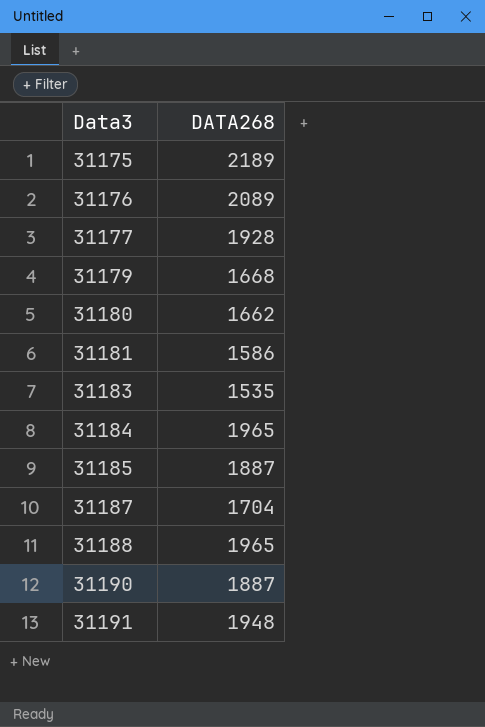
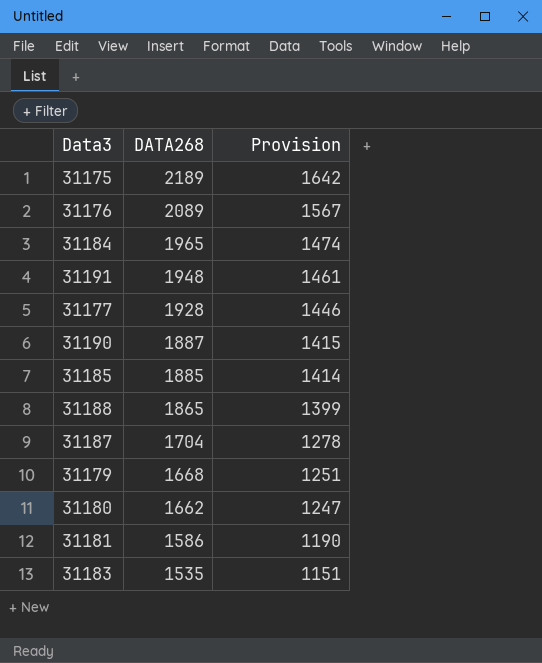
row order: Data3 ascending -> DATA268 descending
column Provision | formula: none -> [DATA268] * 0.75
31185 | DATA268: 1887 -> 1885
31188 | DATA268: 1965 -> 1865

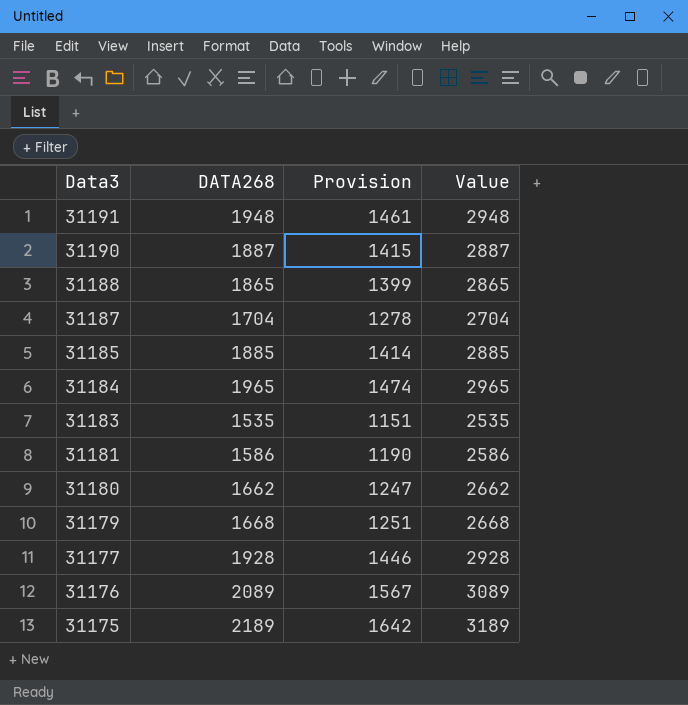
row order: DATA268 descending -> Data3 descending
column Value | formula: none -> [DATA268] + 1000

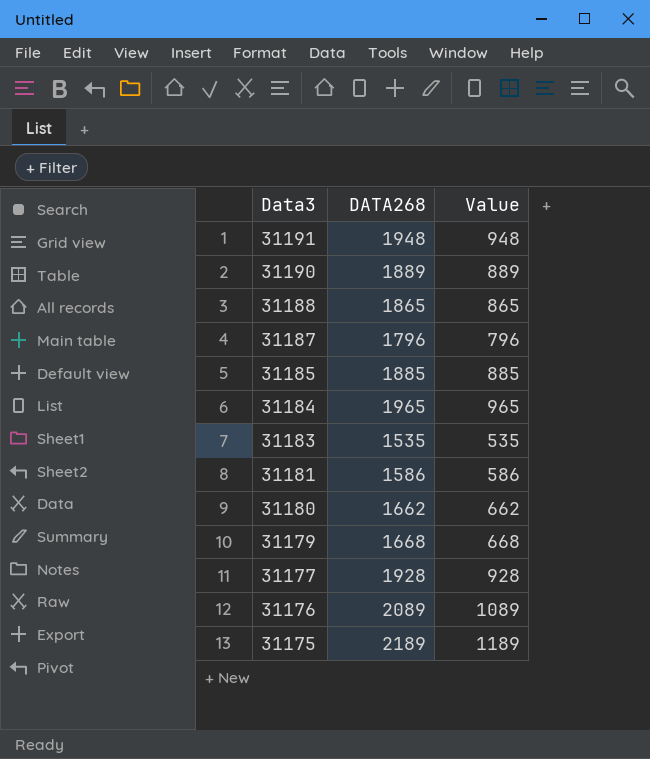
column Provision | formula: [DATA268] * 0.75 -> none
column Value | formula: [DATA268] + 1000 -> [DATA268] - 1000
31190 | DATA268: 1887 -> 1889
31187 | DATA268: 1704 -> 1796

